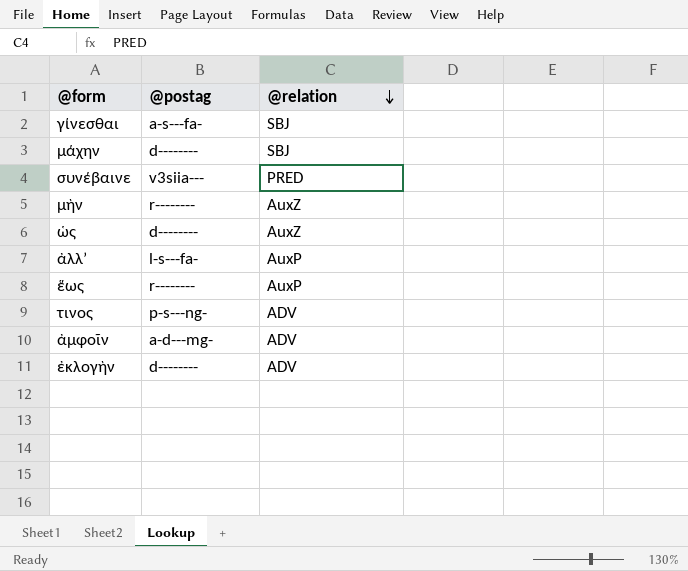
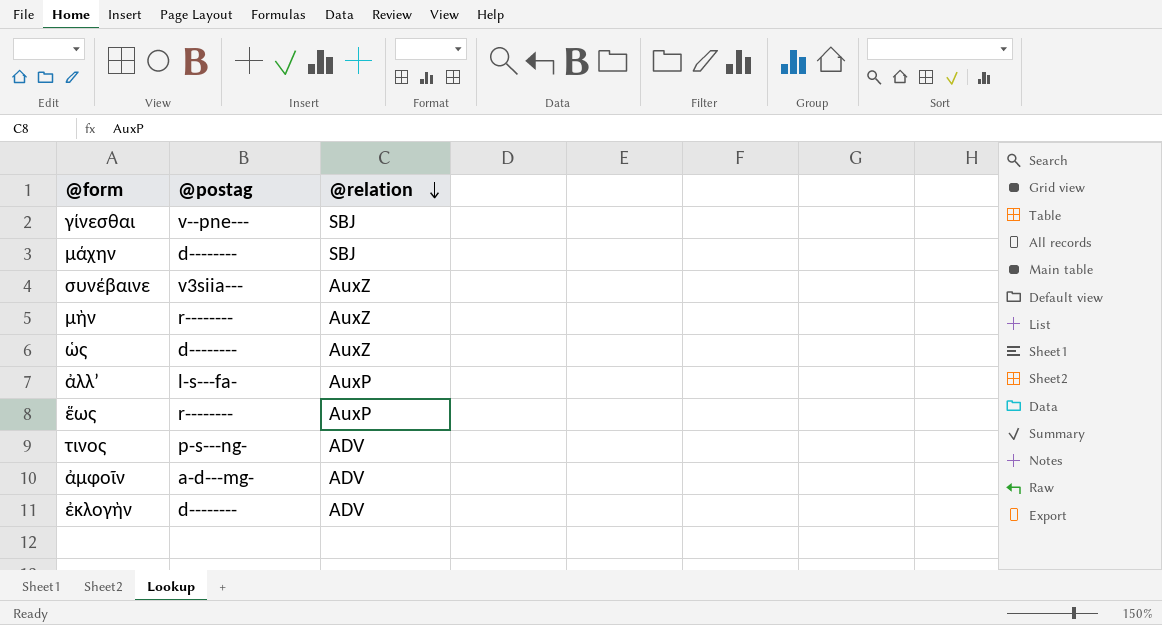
γίνεσθαι | @postag: a-s---fa- -> v--pne---
συνέβαινε | @relation: PRED -> AuxZ

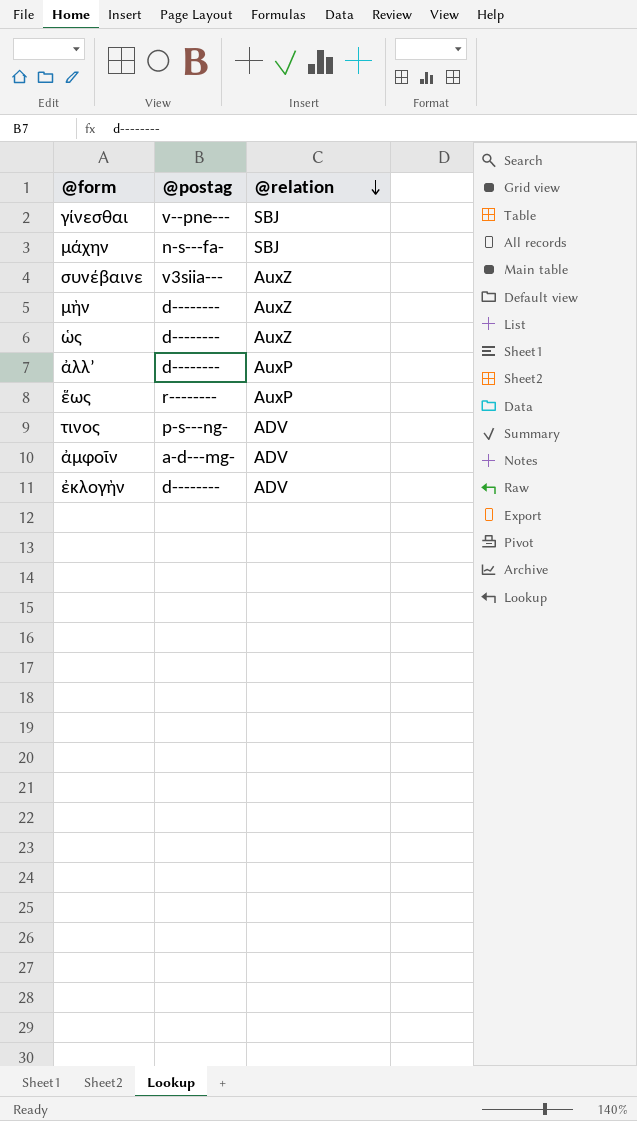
μάχην | @postag: d-------- -> n-s---fa-
μὴν | @postag: r-------- -> d--------
ἀλλʼ | @postag: l-s---fa- -> d--------

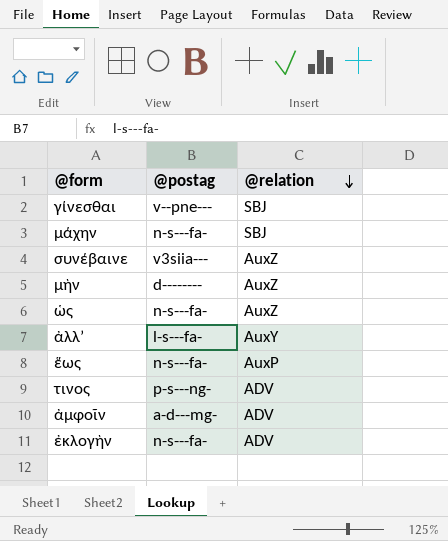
ὡς | @postag: d-------- -> n-s---fa-
ἀλλʼ | @postag: d-------- -> l-s---fa-
ἀλλʼ | @relation: AuxP -> AuxY
ἕως | @postag: r-------- -> n-s---fa-
ἐκλογὴν | @postag: d-------- -> n-s---fa-

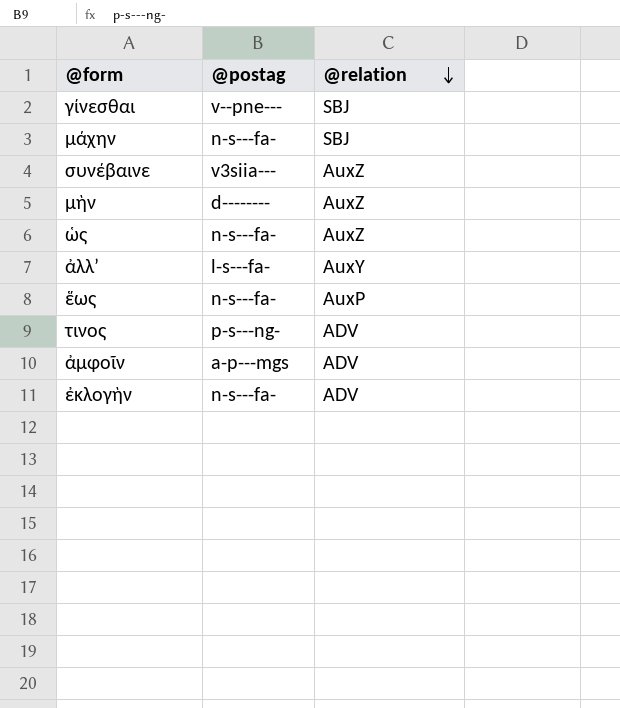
ἀμφοῖν | @postag: a-d---mg- -> a-p---mgs

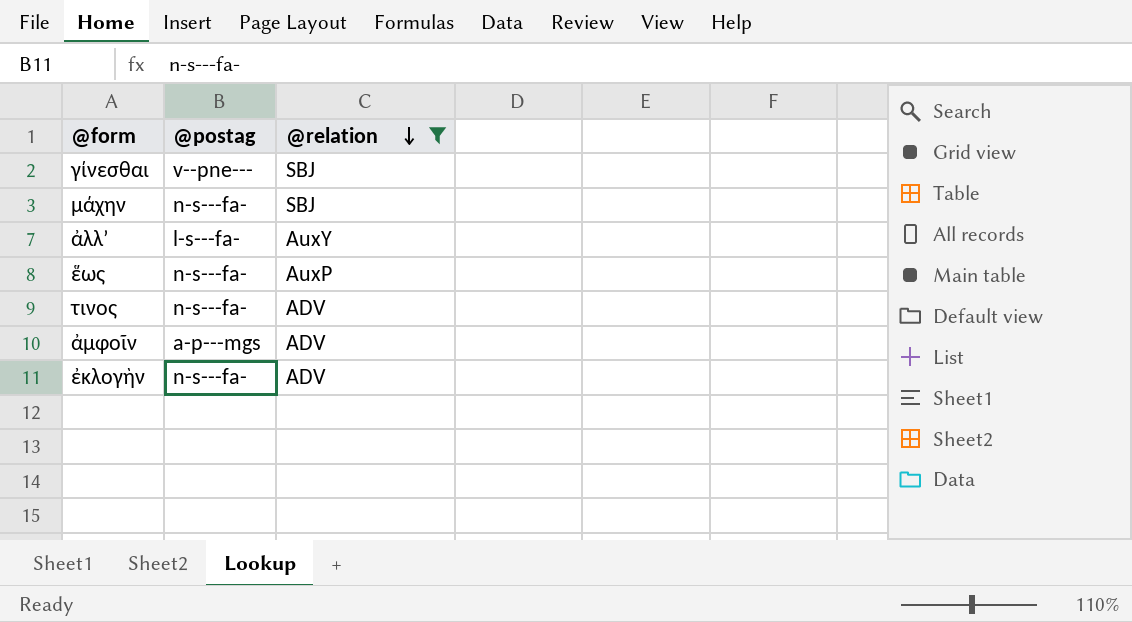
filter: none -> @relation != AuxZ
τινος | @postag: p-s---ng- -> n-s---fa-

